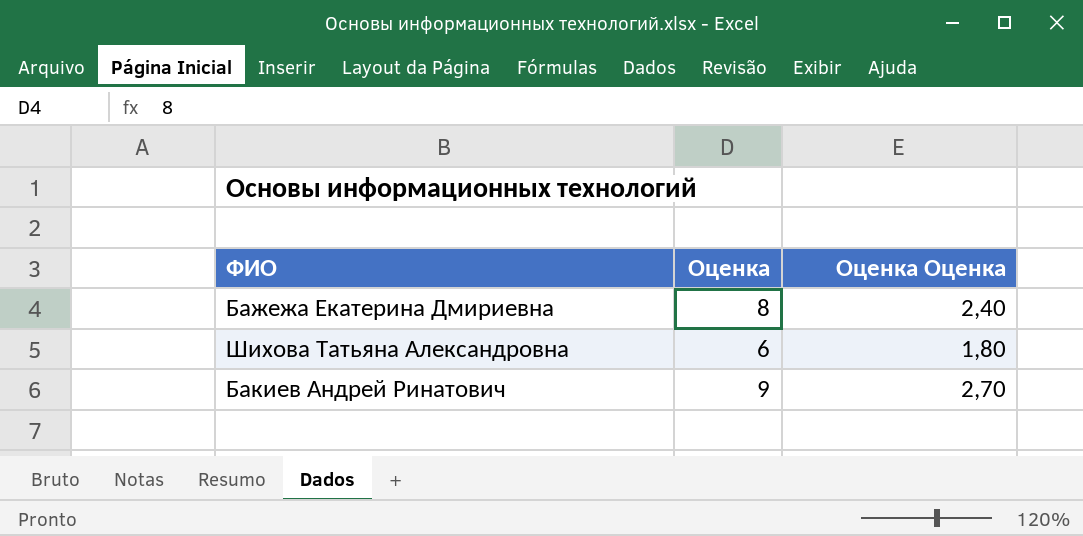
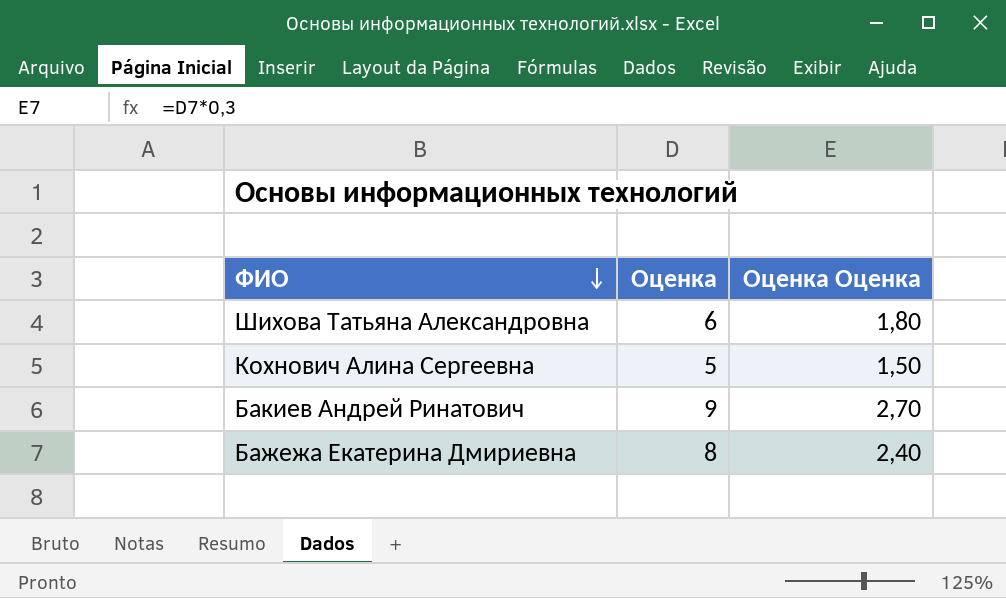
row order: none -> ФИО descending
row Кохнович Алина Сергеевна: none -> 5 | 1,50

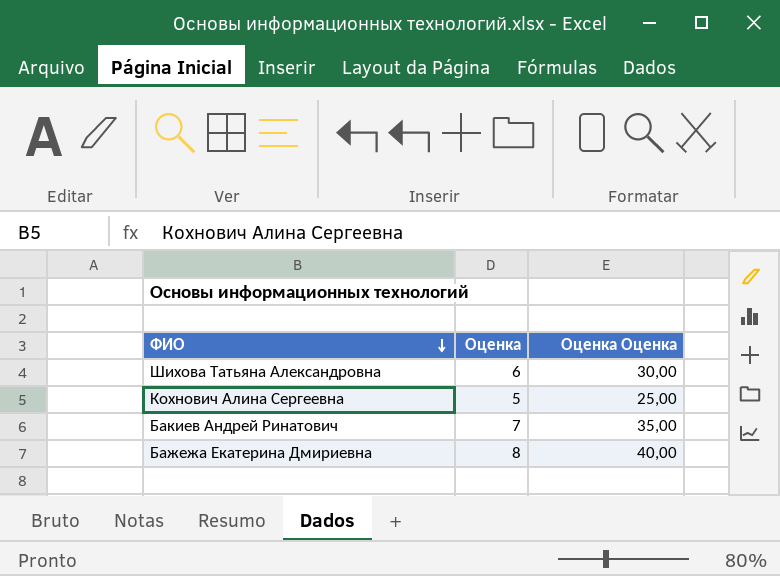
column Оценка Оценка | formula: [Оценка] * 0,3 -> [Оценка] * 5
Бакиев Андрей Ринатович | Оценка: 9 -> 7

